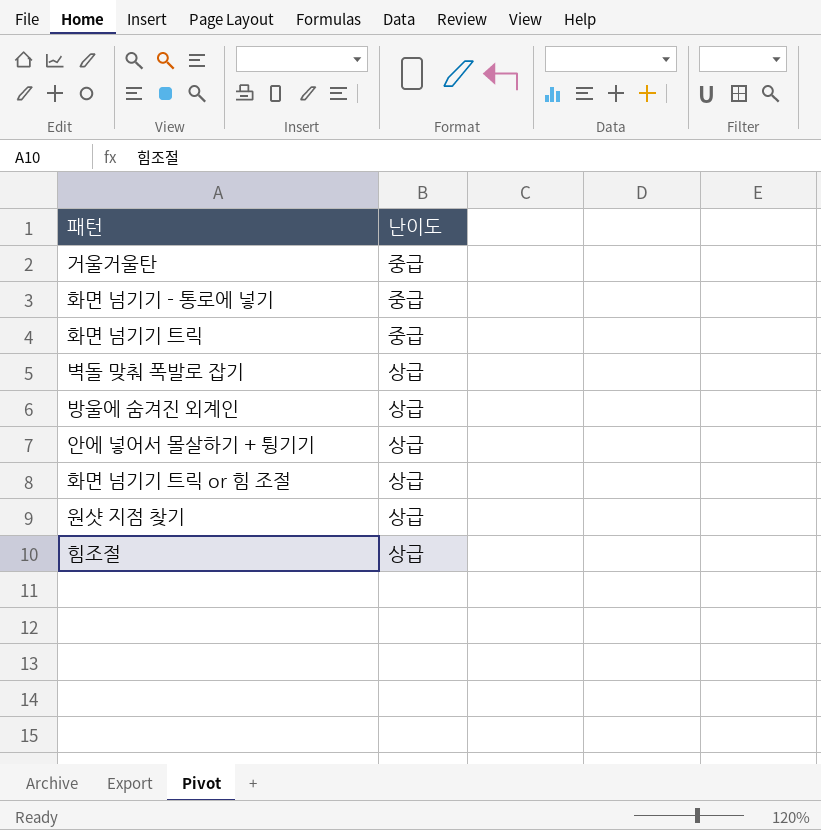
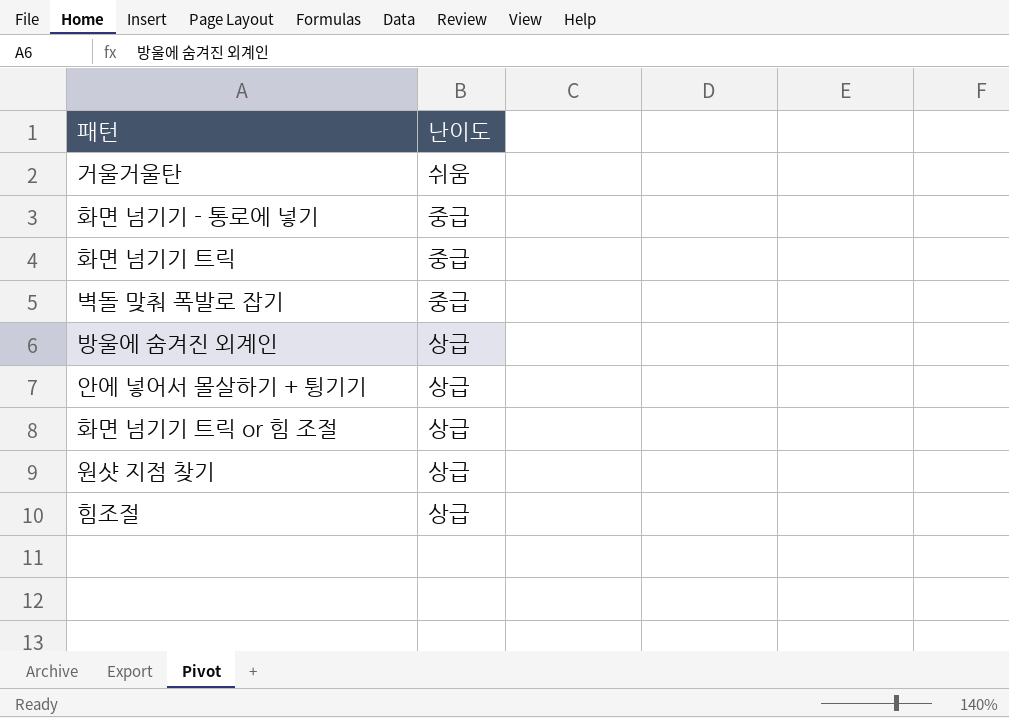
거울거울탄 | 난이도: 중급 -> 쉬움
벽돌 맞춰 폭발로 잡기 | 난이도: 상급 -> 중급

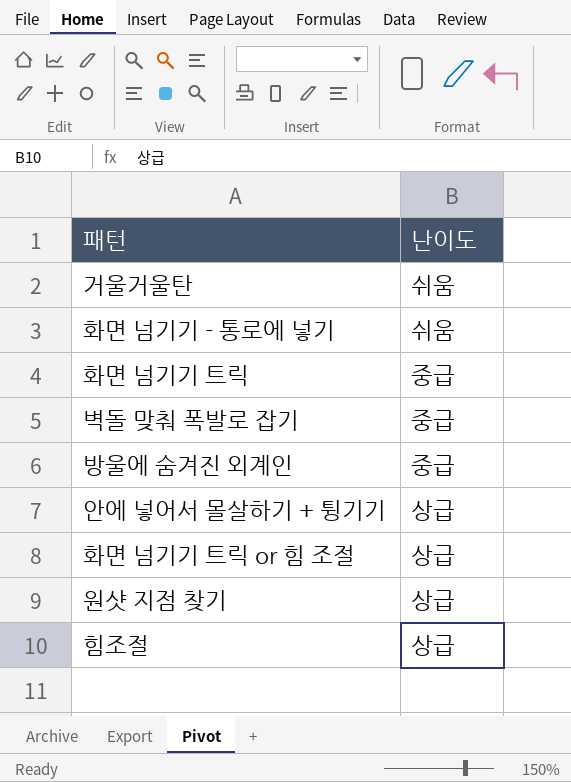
화면 넘기기 - 통로에 넣기 | 난이도: 중급 -> 쉬움
방울에 숨겨진 외계인 | 난이도: 상급 -> 중급

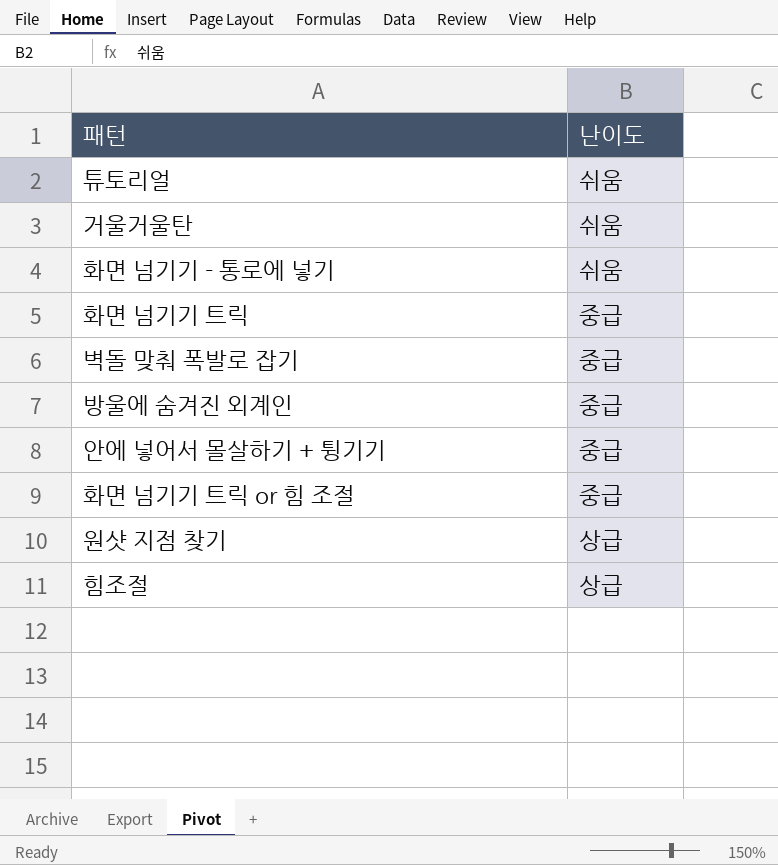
row 튜토리얼: none -> 쉬움
안에 넣어서 몰살하기 + 튕기기 | 난이도: 상급 -> 중급
화면 넘기기 트릭 or 힘 조절 | 난이도: 상급 -> 중급

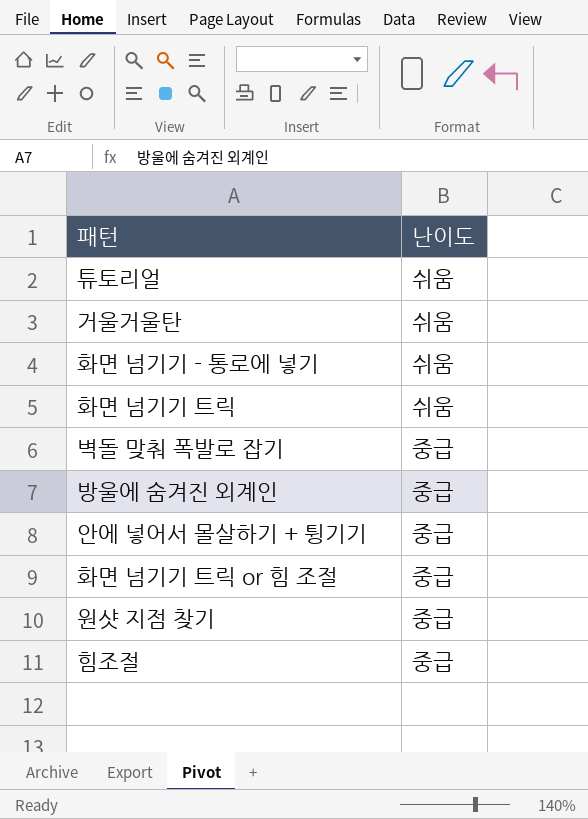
화면 넘기기 트릭 | 난이도: 중급 -> 쉬움
원샷 지점 찾기 | 난이도: 상급 -> 중급
힘조절 | 난이도: 상급 -> 중급

